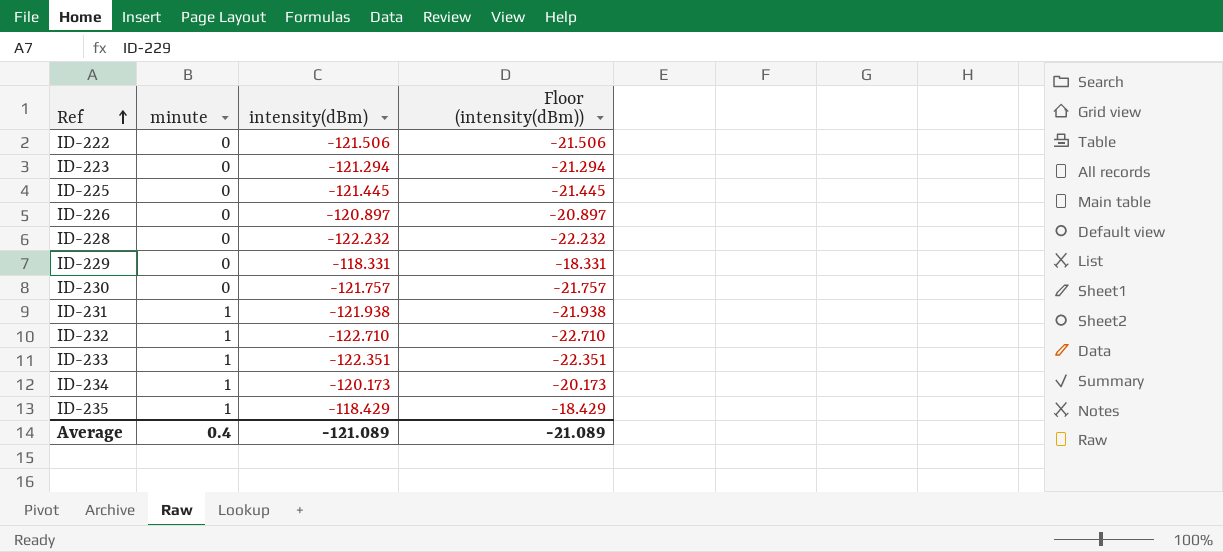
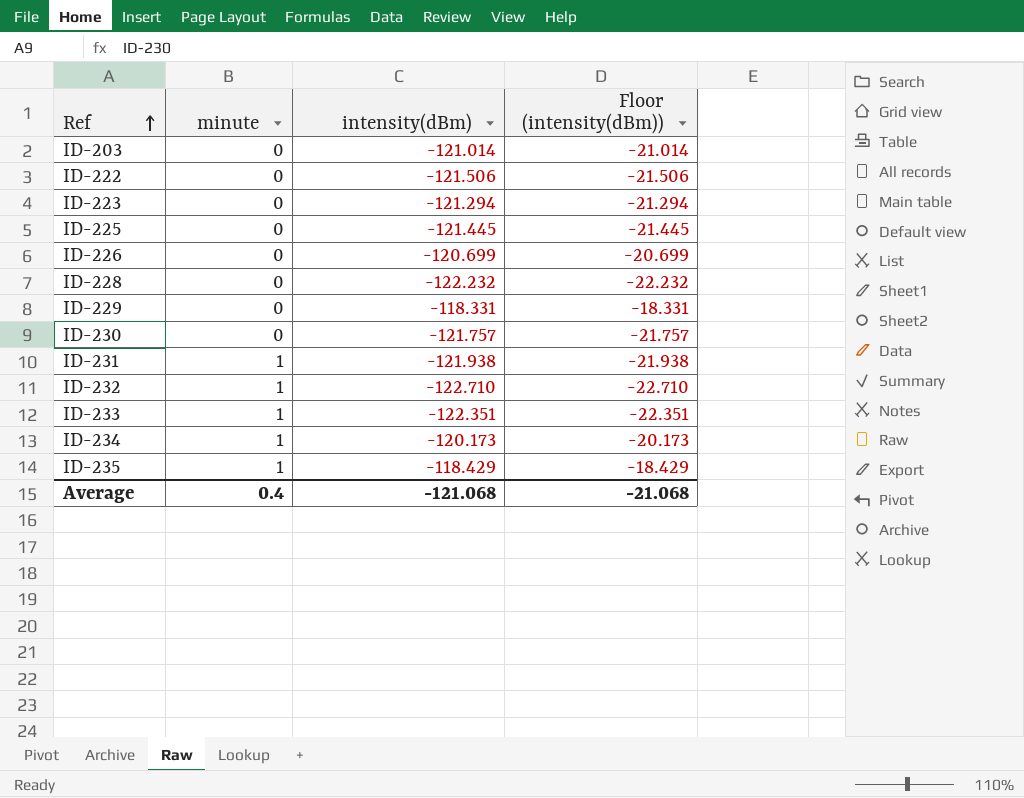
row ID-203: none -> 0 | -121.014 | -21.014
ID-226 | intensity(dBm): -120.897 -> -120.699
ID-226 | Floor (intensity(dBm)): -20.897 -> -20.699
Average | intensity(dBm): -121.089 -> -121.068
Average | Floor (intensity(dBm)): -21.089 -> -21.068

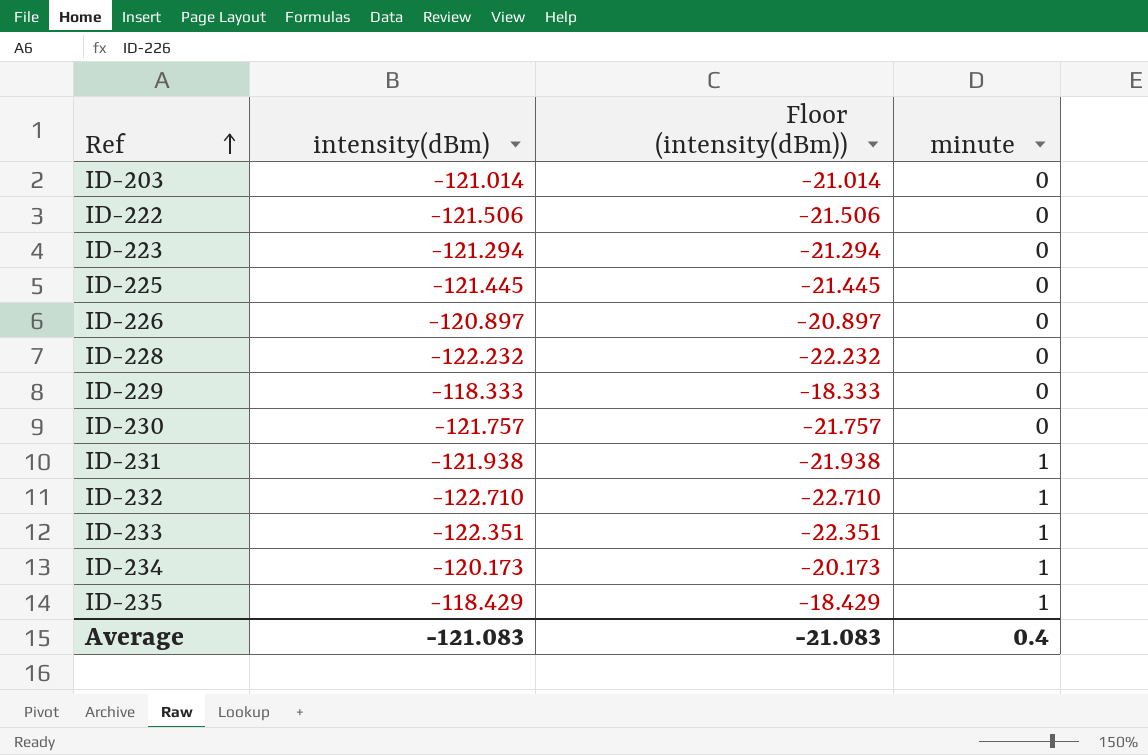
column minute | position: 2 -> 4
ID-226 | intensity(dBm): -120.699 -> -120.897
ID-226 | Floor (intensity(dBm)): -20.699 -> -20.897
ID-229 | intensity(dBm): -118.331 -> -118.333
ID-229 | Floor (intensity(dBm)): -18.331 -> -18.333
Average | intensity(dBm): -121.068 -> -121.083
Average | Floor (intensity(dBm)): -21.068 -> -21.083

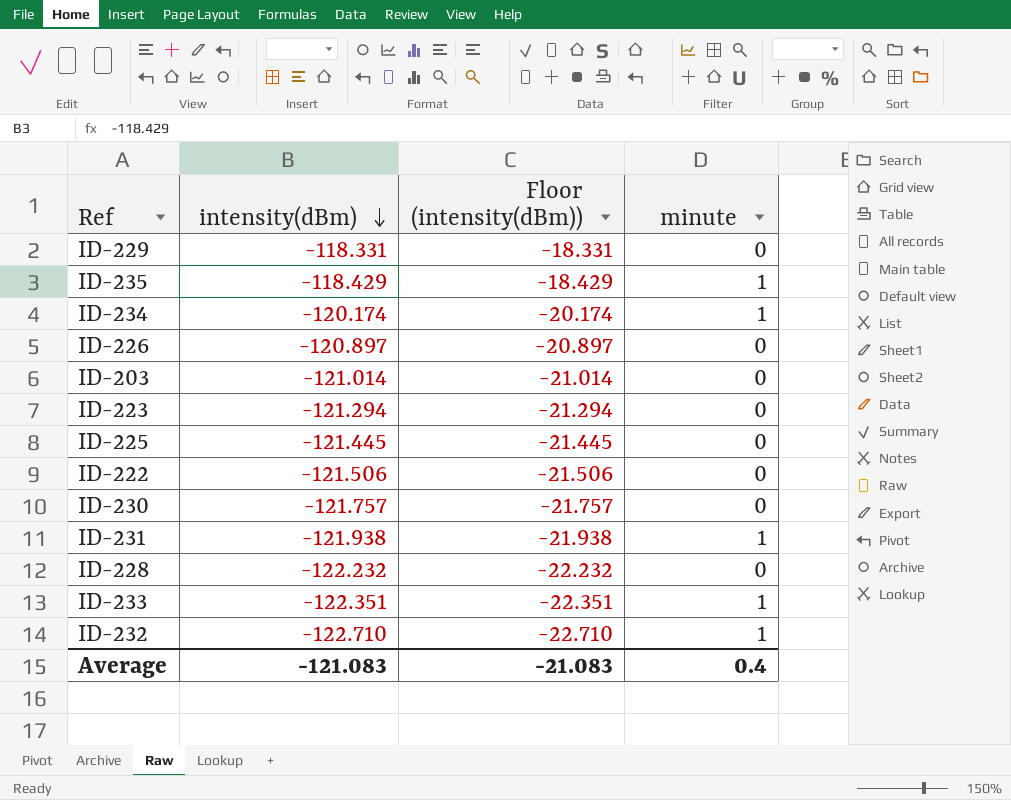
row order: Ref ascending -> intensity(dBm) descending
ID-229 | intensity(dBm): -118.333 -> -118.331
ID-229 | Floor (intensity(dBm)): -18.333 -> -18.331
ID-234 | intensity(dBm): -120.173 -> -120.174
ID-234 | Floor (intensity(dBm)): -20.173 -> -20.174

